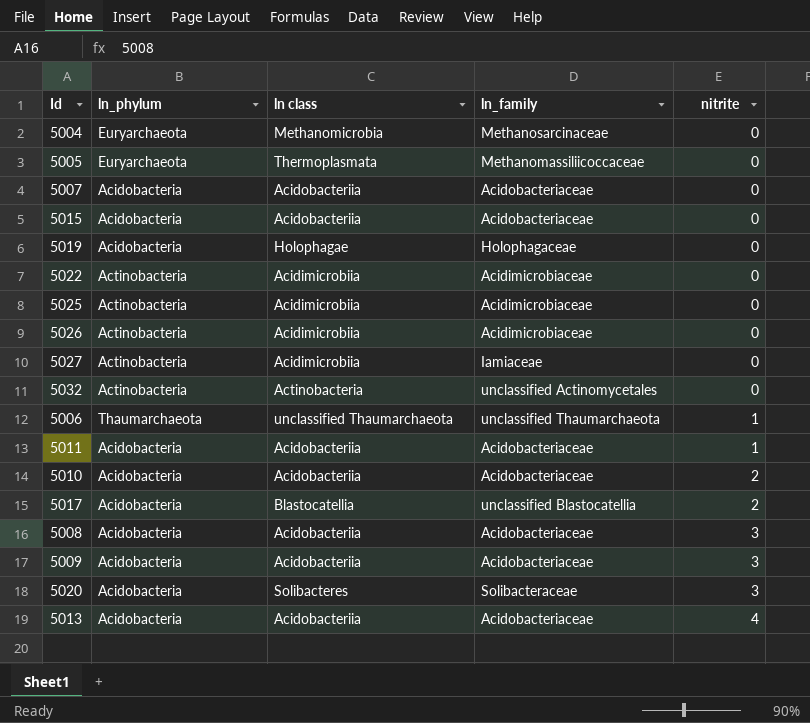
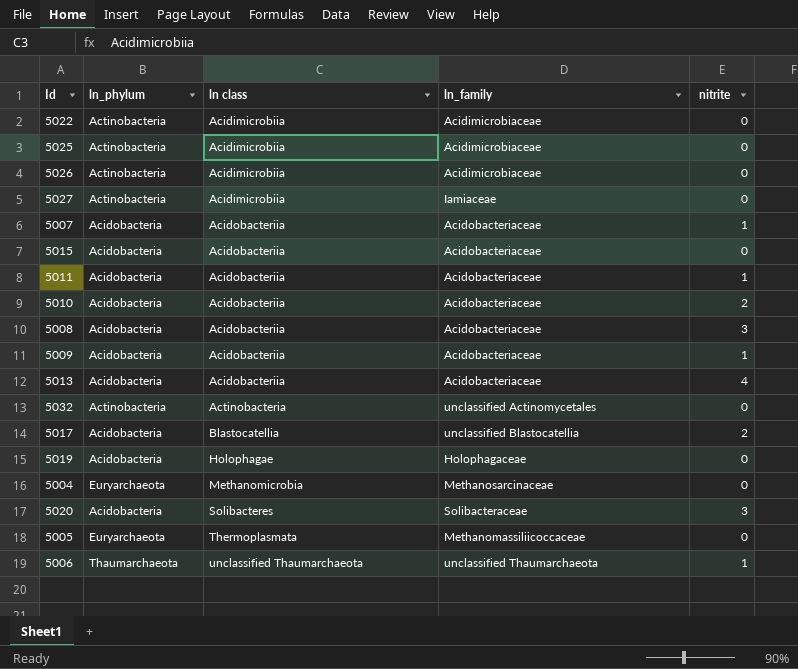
row order: nitrite ascending -> ln class ascending
5007 | nitrite: 0 -> 1
5009 | nitrite: 3 -> 1

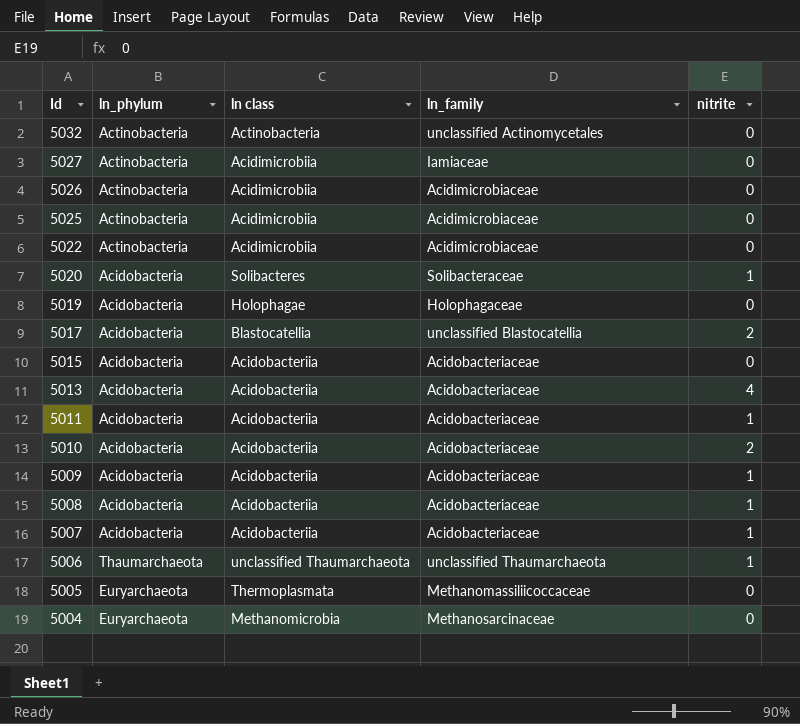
row order: ln class ascending -> Id descending
5020 | nitrite: 3 -> 1
5008 | nitrite: 3 -> 1

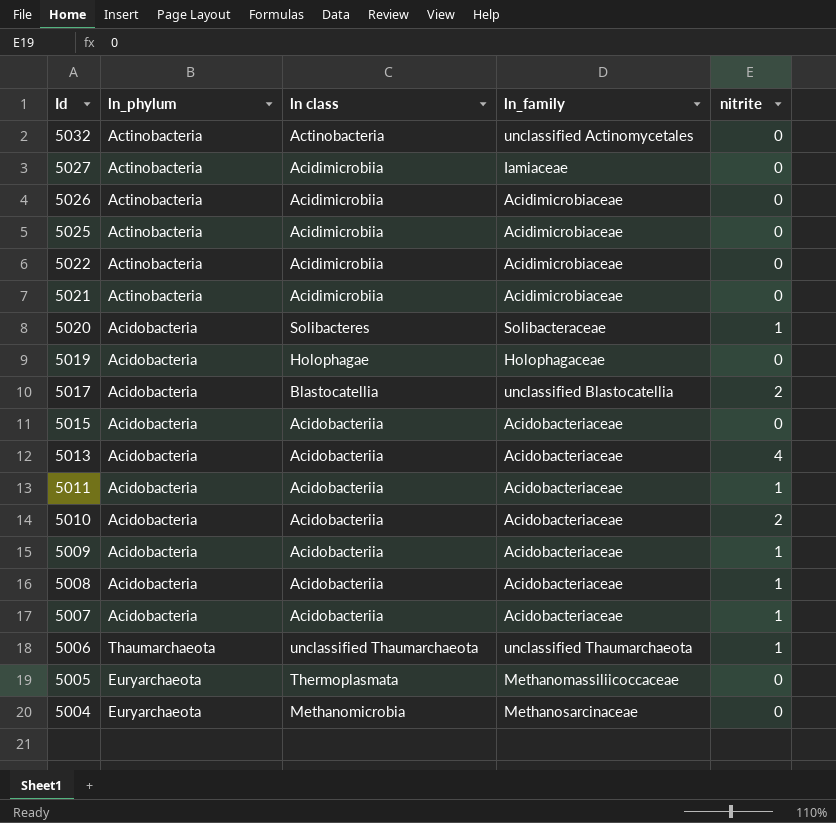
row 5021: none -> Actinobacteria | Acidimicrobiia | Acidimicrobiaceae | 0

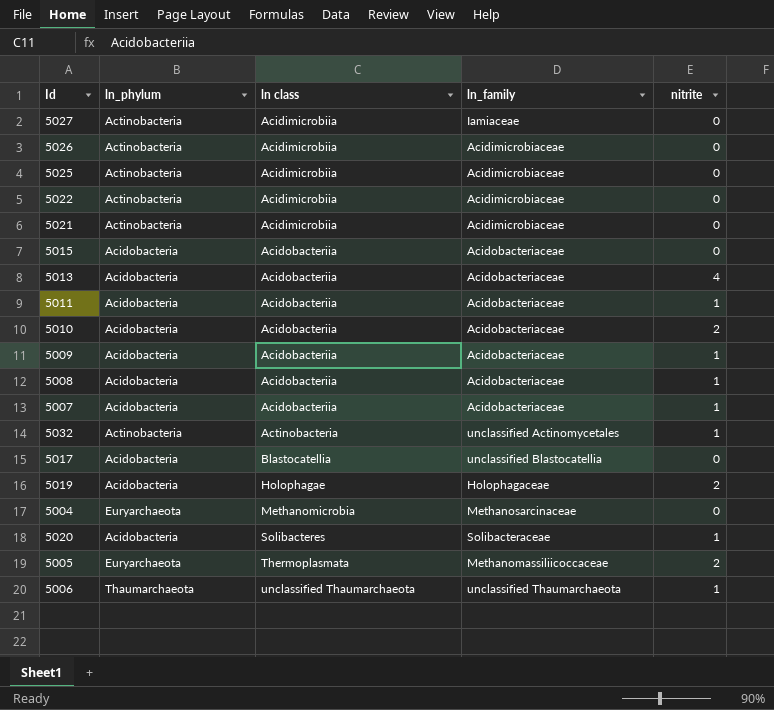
row order: Id descending -> ln class ascending
5032 | nitrite: 0 -> 1
5017 | nitrite: 2 -> 0
5019 | nitrite: 0 -> 2
5005 | nitrite: 0 -> 2

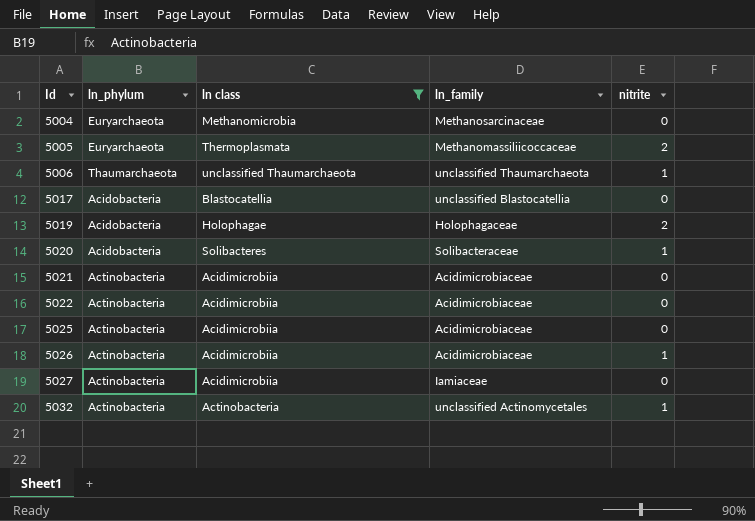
filter: none -> ln class != Acidobacteriia
row order: ln class ascending -> Id ascending
5026 | nitrite: 0 -> 1

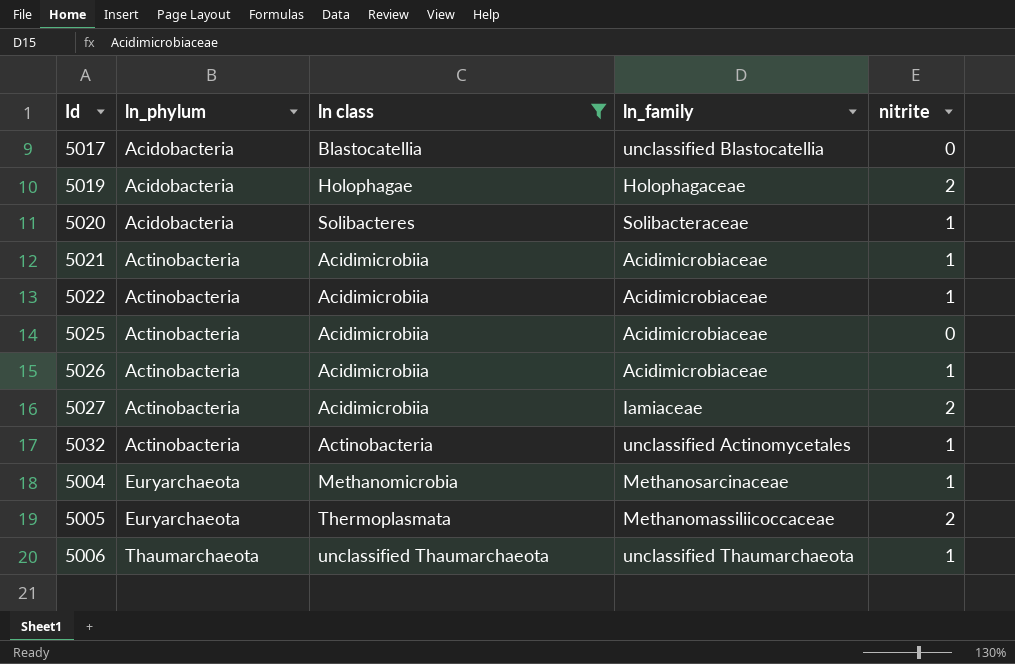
row order: Id ascending -> ln_phylum ascending
5021 | nitrite: 0 -> 1
5022 | nitrite: 0 -> 1
5027 | nitrite: 0 -> 2
5004 | nitrite: 0 -> 1

